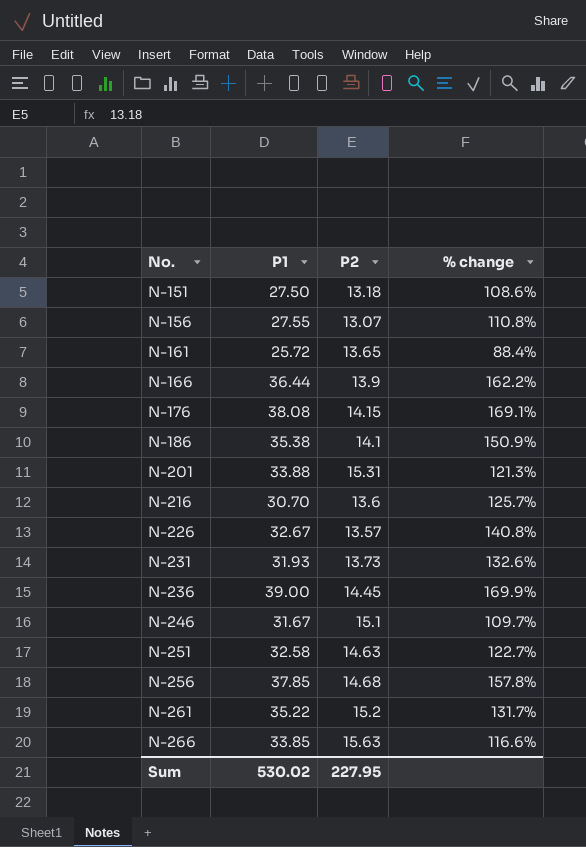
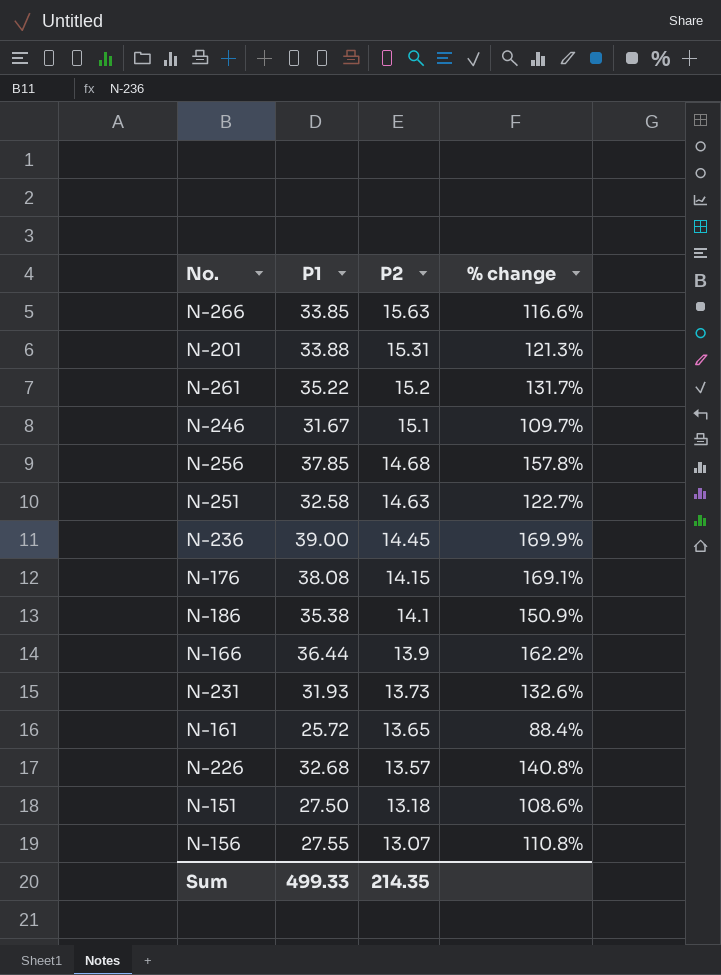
row order: No. ascending -> P2 descending
row N-216: 30.70 | 13.6 | 125.7% -> none
N-226 | P1: 32.67 -> 32.68
Sum | P1: 530.02 -> 499.33
Sum | P2: 227.95 -> 214.35

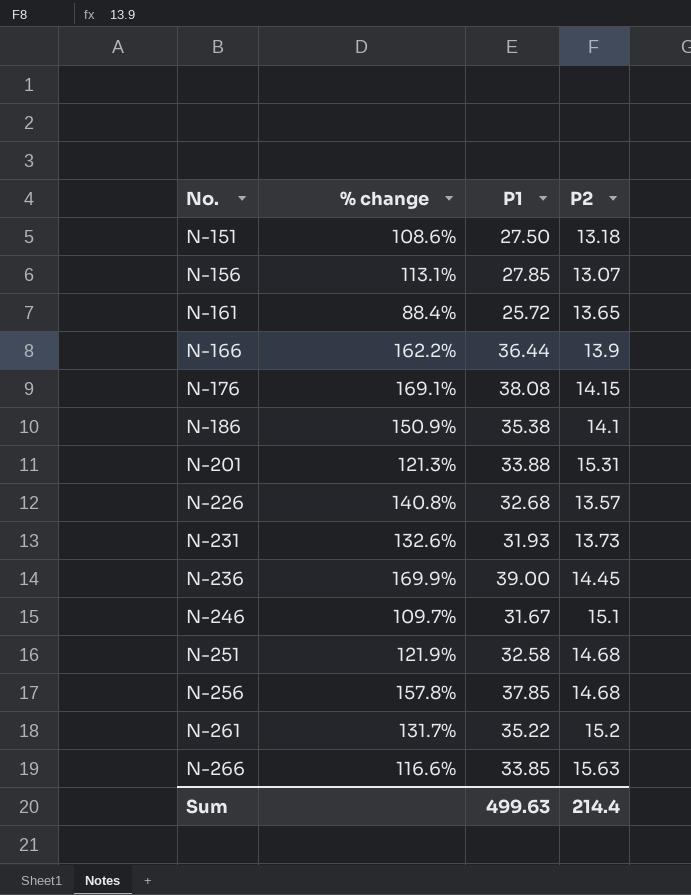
row order: P2 descending -> No. ascending
column % change | position: 4 -> 2
N-156 | % change: 110.8% -> 113.1%
N-156 | P1: 27.55 -> 27.85
N-251 | % change: 122.7% -> 121.9%
N-251 | P2: 14.63 -> 14.68
Sum | P1: 499.33 -> 499.63
Sum | P2: 214.35 -> 214.4

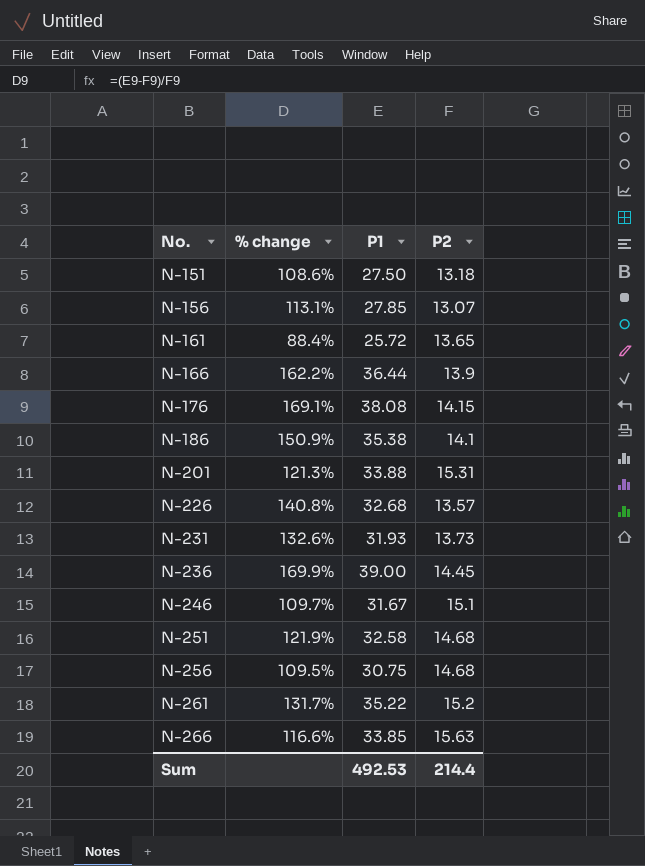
N-256 | % change: 157.8% -> 109.5%
N-256 | P1: 37.85 -> 30.75
Sum | P1: 499.63 -> 492.53

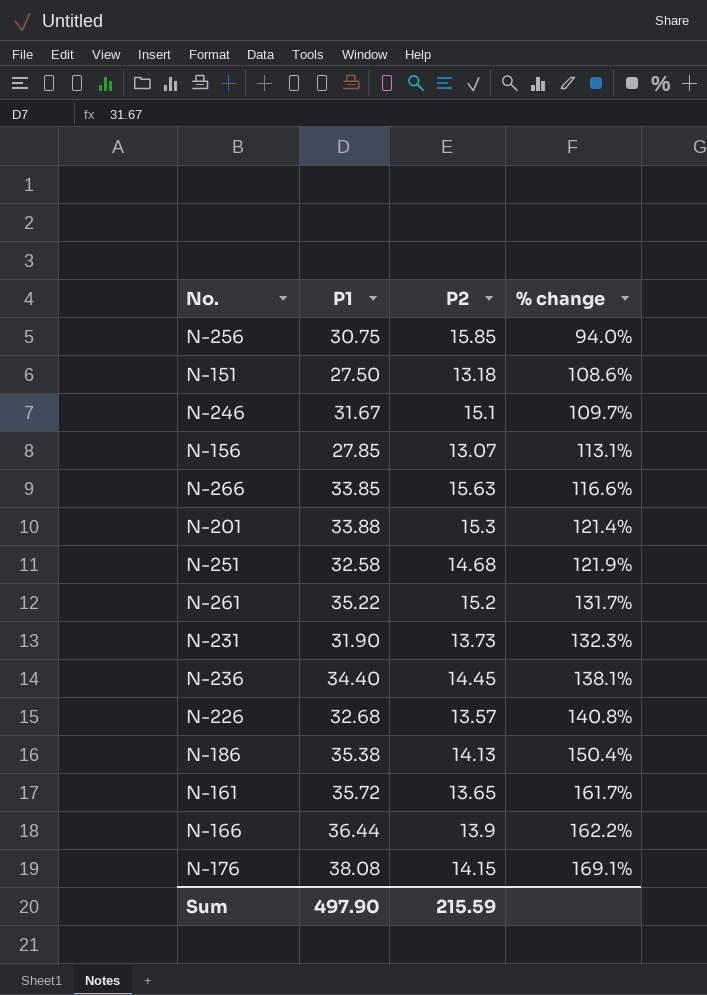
row order: No. ascending -> % change ascending
column % change | position: 2 -> 4
N-256 | P2: 14.68 -> 15.85
N-256 | % change: 109.5% -> 94.0%
N-201 | P2: 15.31 -> 15.3
N-201 | % change: 121.3% -> 121.4%
N-231 | P1: 31.93 -> 31.90
N-231 | % change: 132.6% -> 132.3%
N-236 | P1: 39.00 -> 34.40
N-236 | % change: 169.9% -> 138.1%
N-186 | P2: 14.1 -> 14.13
N-186 | % change: 150.9% -> 150.4%
N-161 | P1: 25.72 -> 35.72
N-161 | % change: 88.4% -> 161.7%
Sum | P1: 492.53 -> 497.90
Sum | P2: 214.4 -> 215.59

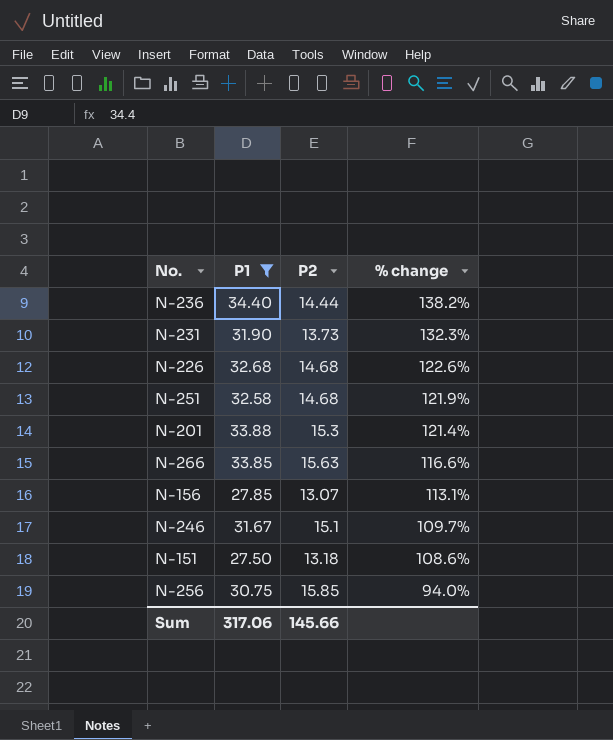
filter: none -> P1 <= 34.40
row order: % change ascending -> % change descending
N-236 | P2: 14.45 -> 14.44
N-236 | % change: 138.1% -> 138.2%
N-226 | P2: 13.57 -> 14.68
N-226 | % change: 140.8% -> 122.6%
Sum | P1: 497.90 -> 317.06
Sum | P2: 215.59 -> 145.66

